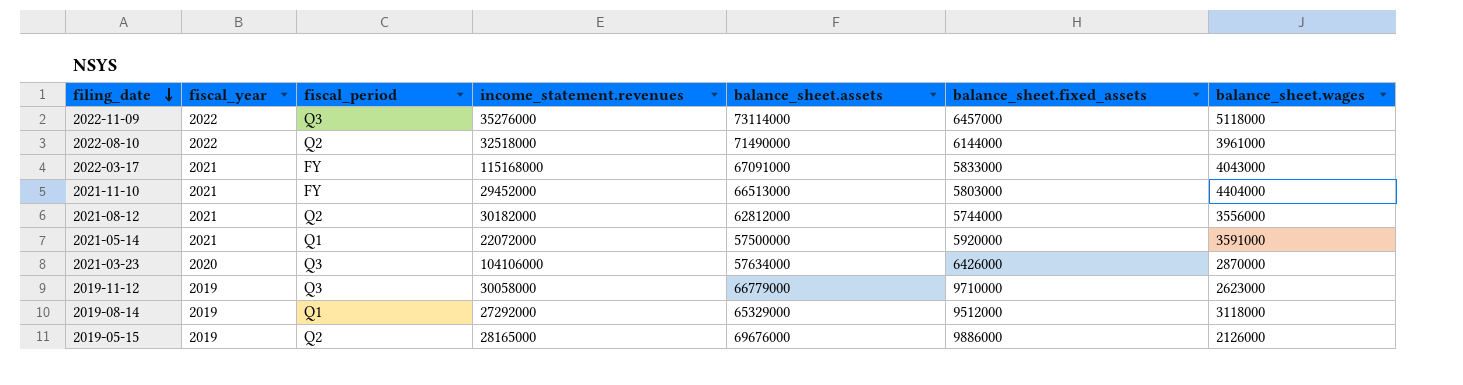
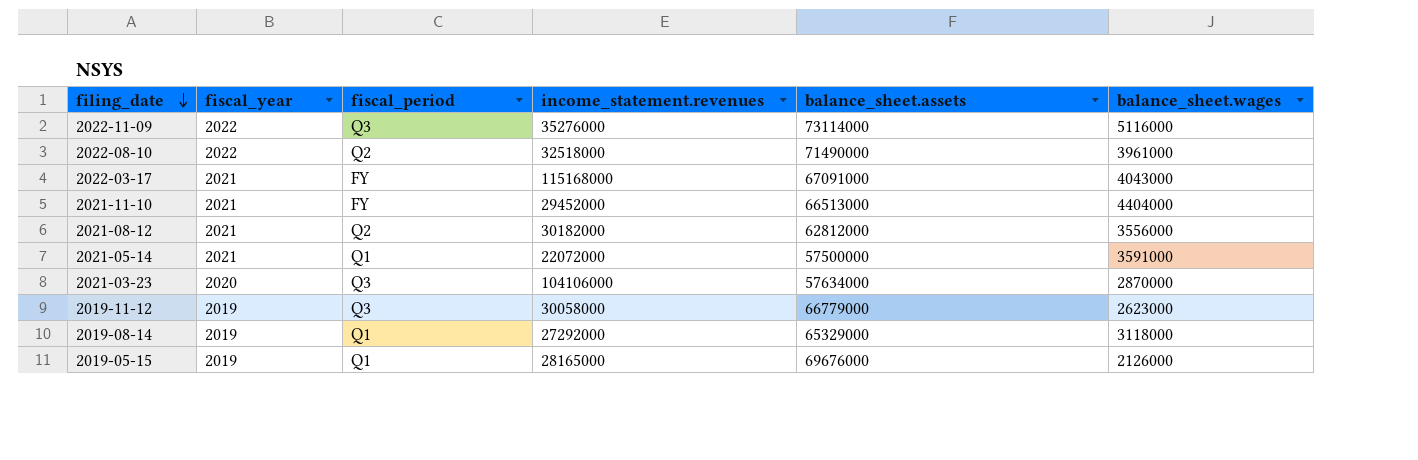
column balance_sheet.fixed_assets | position: 6 -> none
2022-11-09 | balance_sheet.wages: 5118000 -> 5116000
2019-05-15 | fiscal_period: Q2 -> Q1

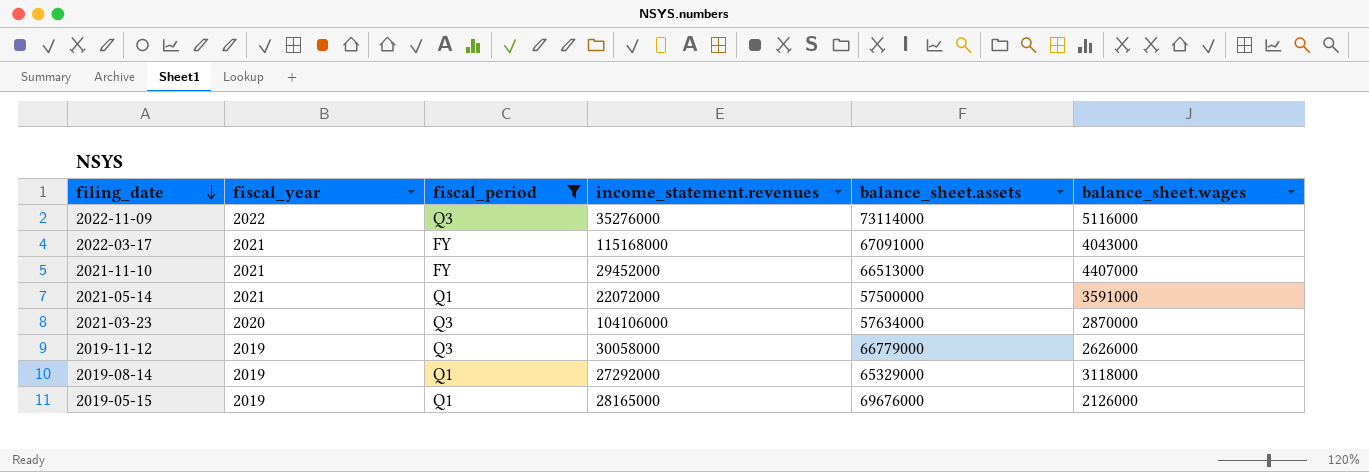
filter: none -> fiscal_period != Q2
2021-11-10 | balance_sheet.wages: 4404000 -> 4407000
2019-11-12 | balance_sheet.wages: 2623000 -> 2626000

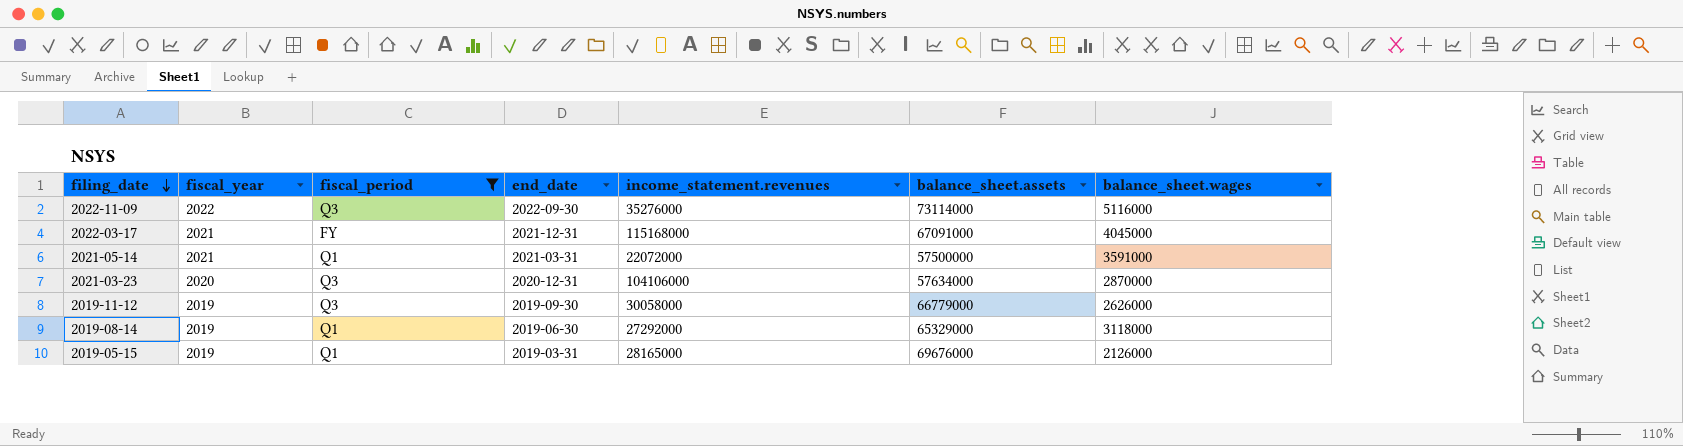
column end_date | position: none -> 4
row 2021-11-10: 2021 | FY | 29452000 | 66513000 | 4407000 -> none
2022-03-17 | balance_sheet.wages: 4043000 -> 4045000

